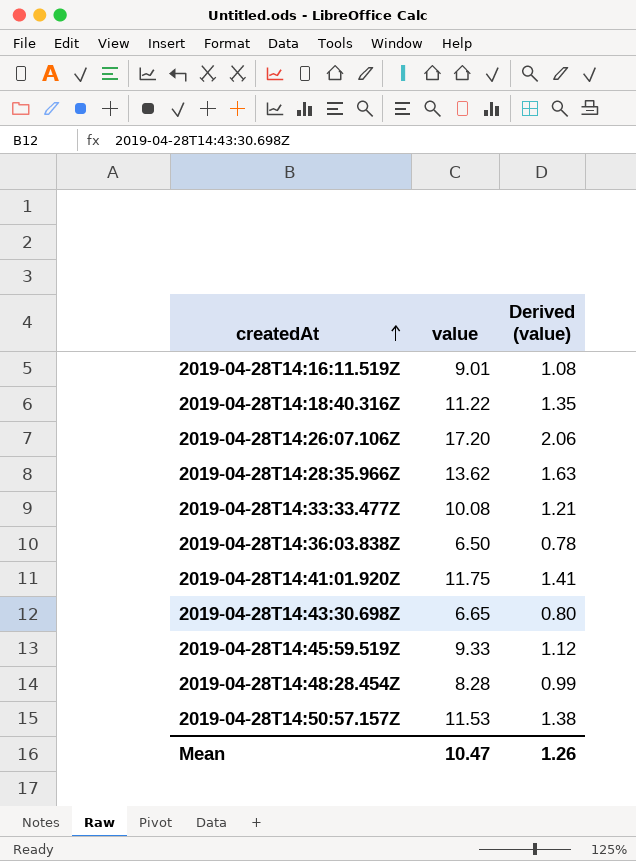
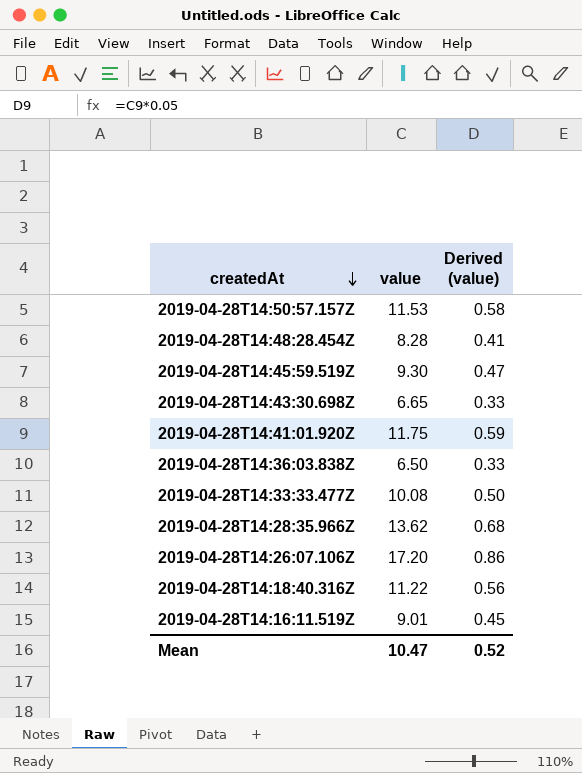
row order: createdAt ascending -> createdAt descending
column Derived (value) | formula: [value] * 0.12 -> [value] * 0.05
2019-04-28T14:45:59.519Z | value: 9.33 -> 9.30
Mean | Derived (value): 1.26 -> 0.52

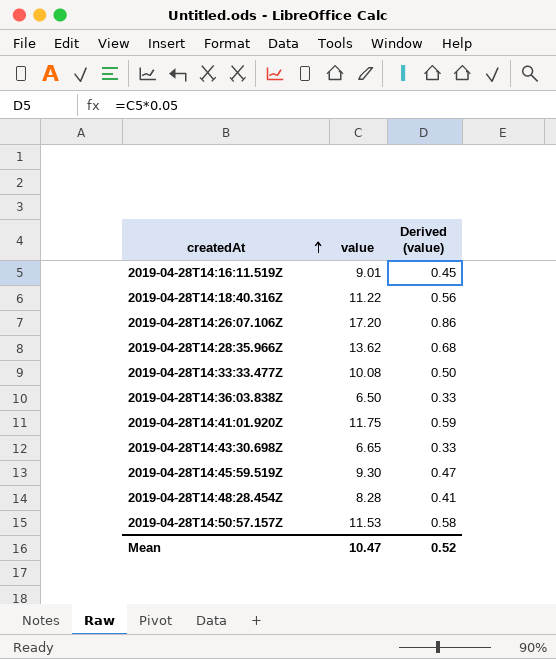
row order: createdAt descending -> createdAt ascending

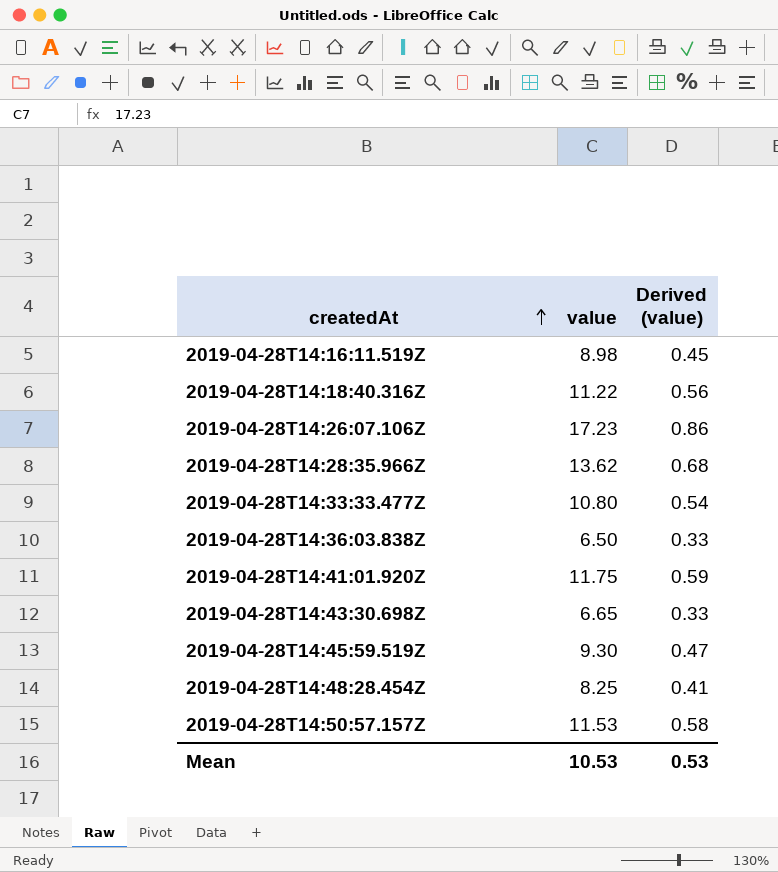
2019-04-28T14:16:11.519Z | value: 9.01 -> 8.98
2019-04-28T14:26:07.106Z | value: 17.20 -> 17.23
2019-04-28T14:33:33.477Z | value: 10.08 -> 10.80
2019-04-28T14:33:33.477Z | Derived (value): 0.50 -> 0.54
2019-04-28T14:48:28.454Z | value: 8.28 -> 8.25
Mean | value: 10.47 -> 10.53
Mean | Derived (value): 0.52 -> 0.53

